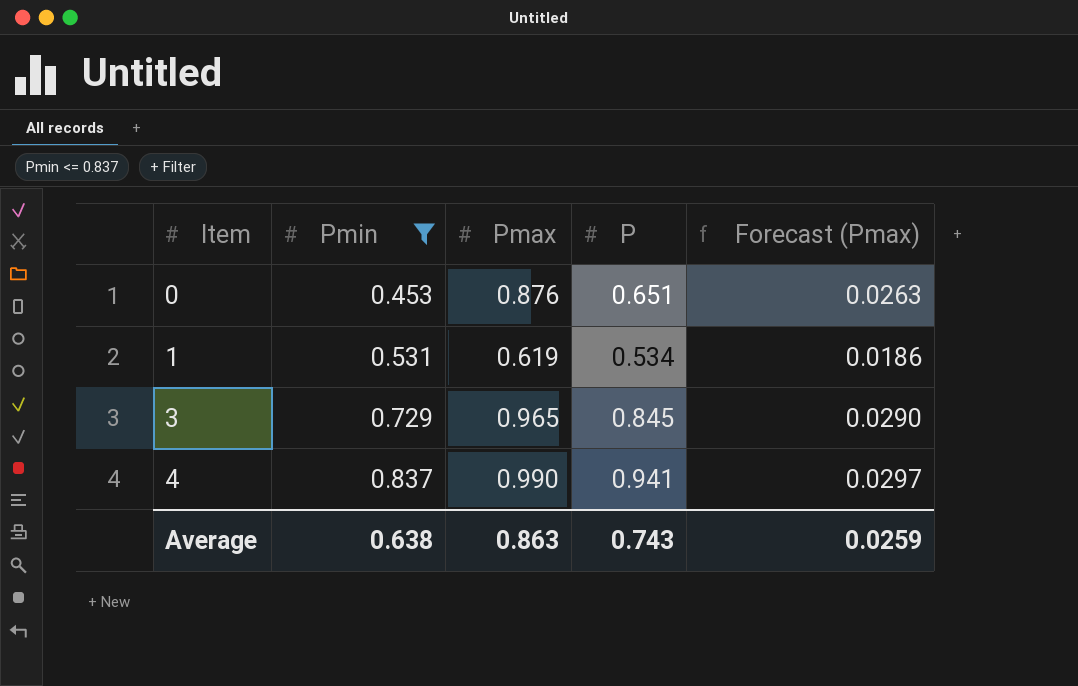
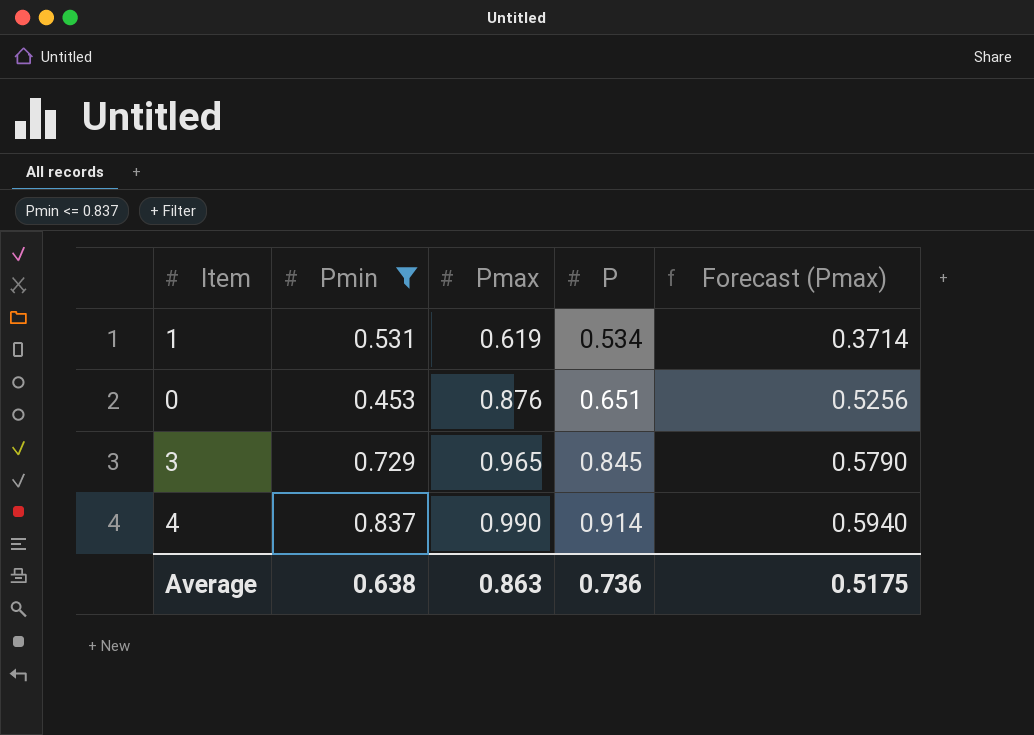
row order: Item ascending -> Pmax ascending
column Forecast (Pmax) | formula: [Pmax] * 0.03 -> [Pmax] * 0.6
4 | P: 0.941 -> 0.914
Average | P: 0.743 -> 0.736
Average | Forecast (Pmax): 0.0259 -> 0.5175

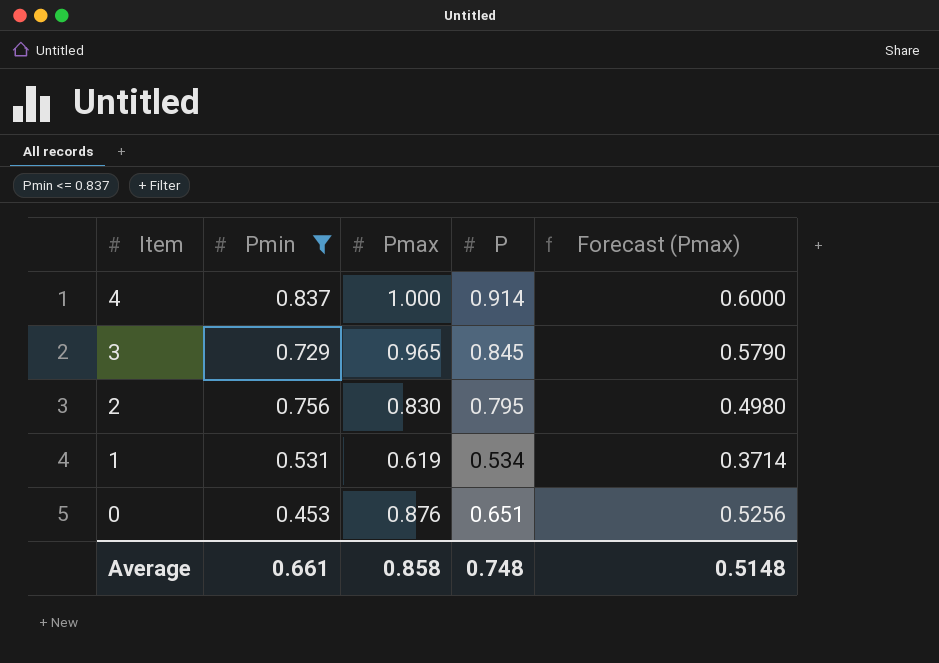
row order: Pmax ascending -> Item descending
4 | Pmax: 0.990 -> 1.000
4 | Forecast (Pmax): 0.5940 -> 0.6000
row 2: none -> 0.756 | 0.830 | 0.795 | 0.4980
Average | Pmin: 0.638 -> 0.661
Average | Pmax: 0.863 -> 0.858
Average | P: 0.736 -> 0.748
Average | Forecast (Pmax): 0.5175 -> 0.5148

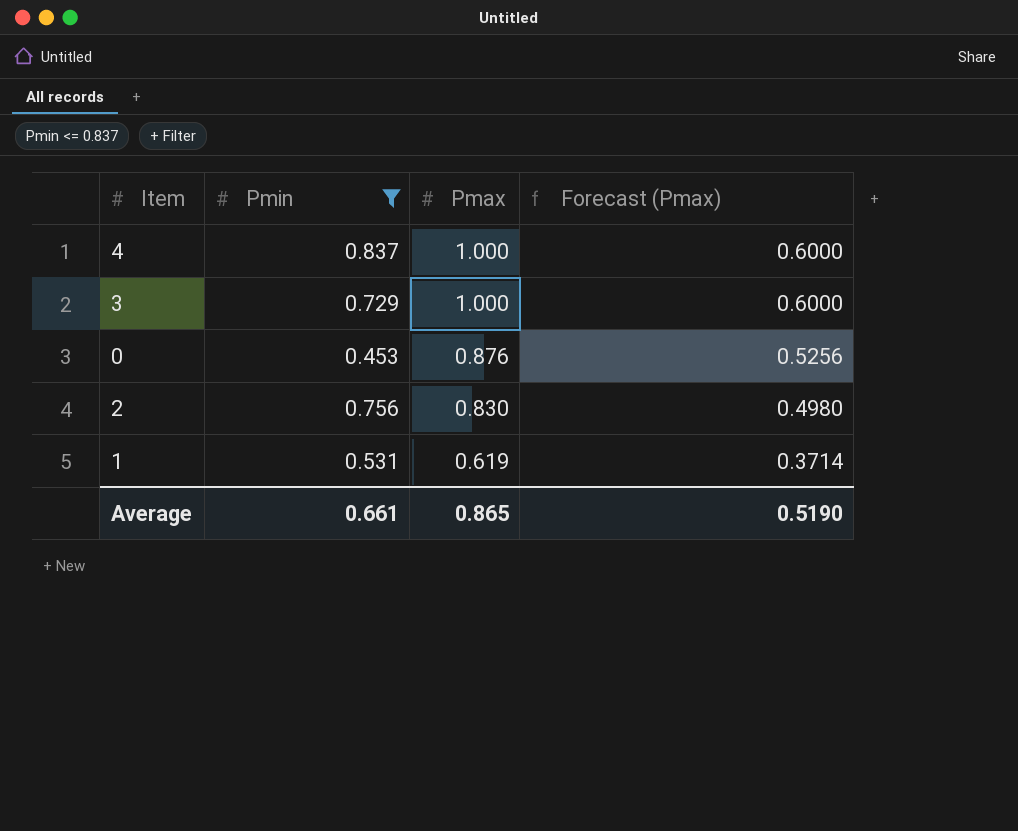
row order: Item descending -> Pmax descending
column P | position: 4 -> none
3 | Pmax: 0.965 -> 1.000
3 | Forecast (Pmax): 0.5790 -> 0.6000
Average | Pmax: 0.858 -> 0.865
Average | Forecast (Pmax): 0.5148 -> 0.5190

